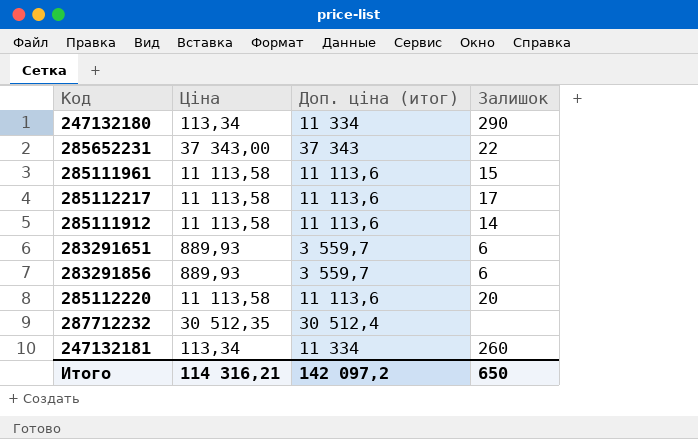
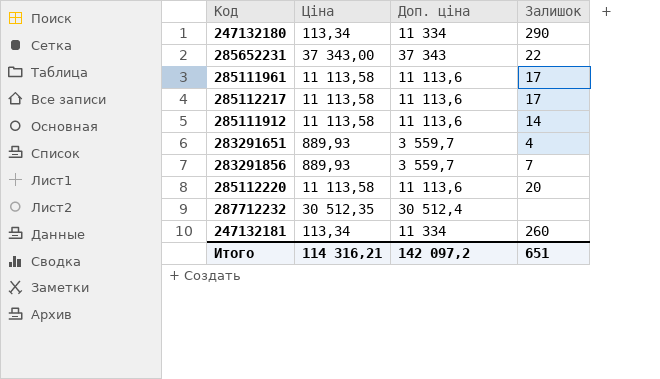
column name: Доп. ціна (итог) -> Доп. ціна
285111961 | Залишок: 15 -> 17
283291651 | Залишок: 6 -> 4
283291856 | Залишок: 6 -> 7
Итого | Залишок: 650 -> 651

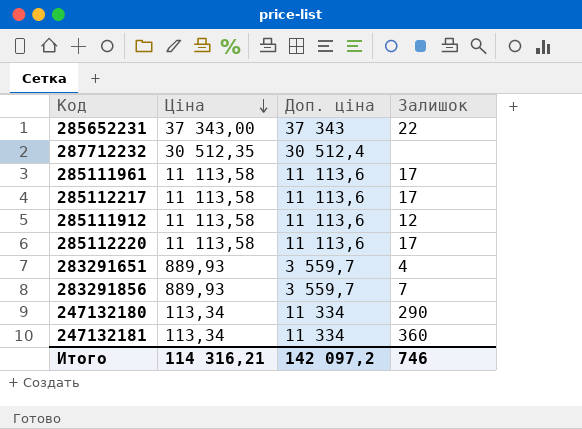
row order: none -> Ціна descending
285111912 | Залишок: 14 -> 12
285112220 | Залишок: 20 -> 17
247132181 | Залишок: 260 -> 360
Итого | Залишок: 651 -> 746

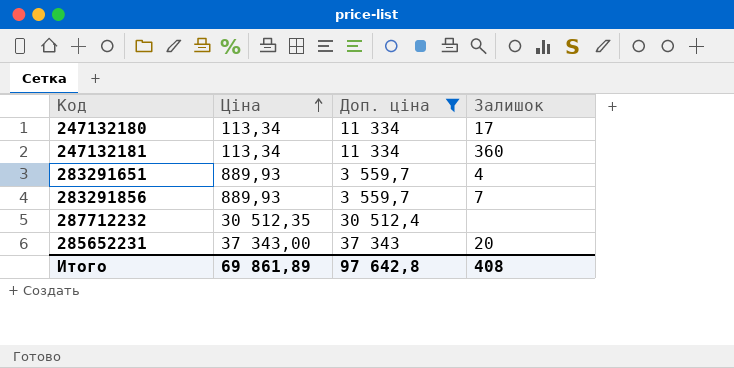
filter: none -> Доп. ціна != 11 113,6
row order: Ціна descending -> Ціна ascending
247132180 | Залишок: 290 -> 17
285652231 | Залишок: 22 -> 20
Итого | Ціна: 114 316,21 -> 69 861,89
Итого | Доп. ціна: 142 097,2 -> 97 642,8
Итого | Залишок: 746 -> 408

